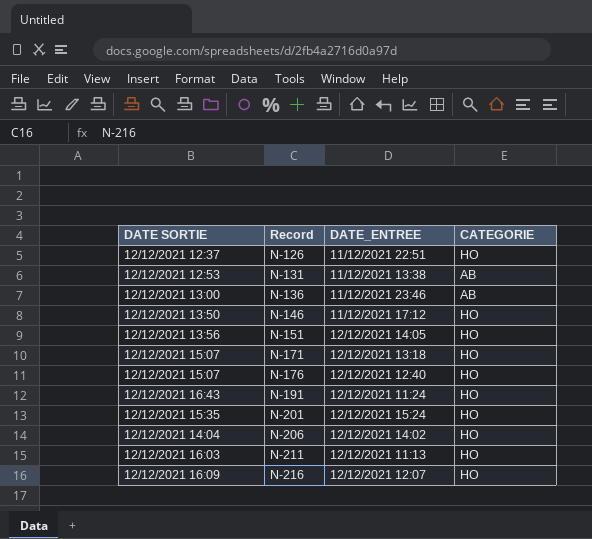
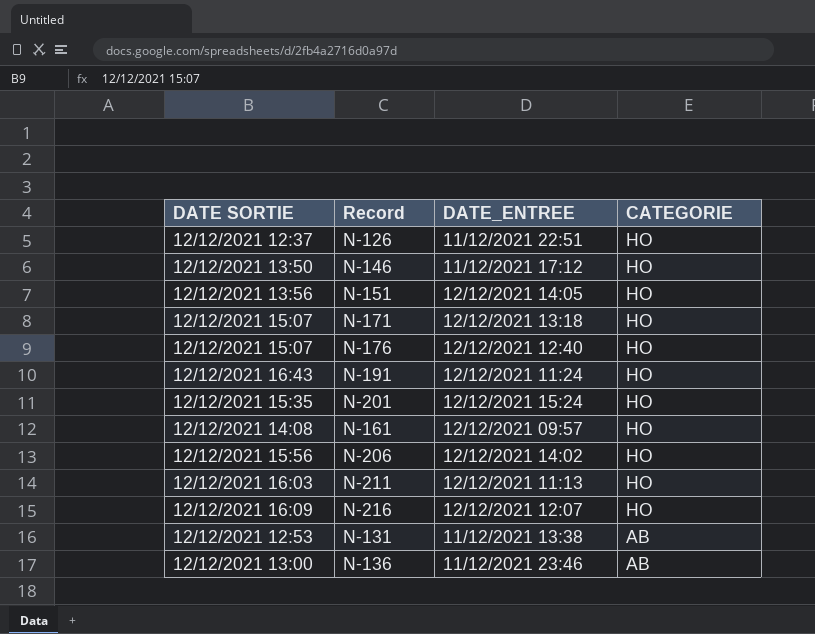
row order: Record ascending -> CATEGORIE descending
row N-161: none -> 12/12/2021 14:08 | 12/12/2021 09:57 | HO
N-206 | DATE SORTIE: 12/12/2021 14:04 -> 12/12/2021 15:56

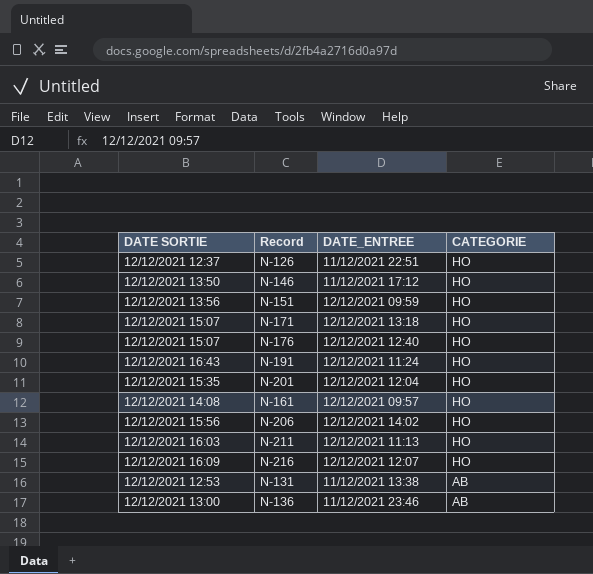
N-151 | DATE_ENTREE: 12/12/2021 14:05 -> 12/12/2021 09:59
N-201 | DATE_ENTREE: 12/12/2021 15:24 -> 12/12/2021 12:04

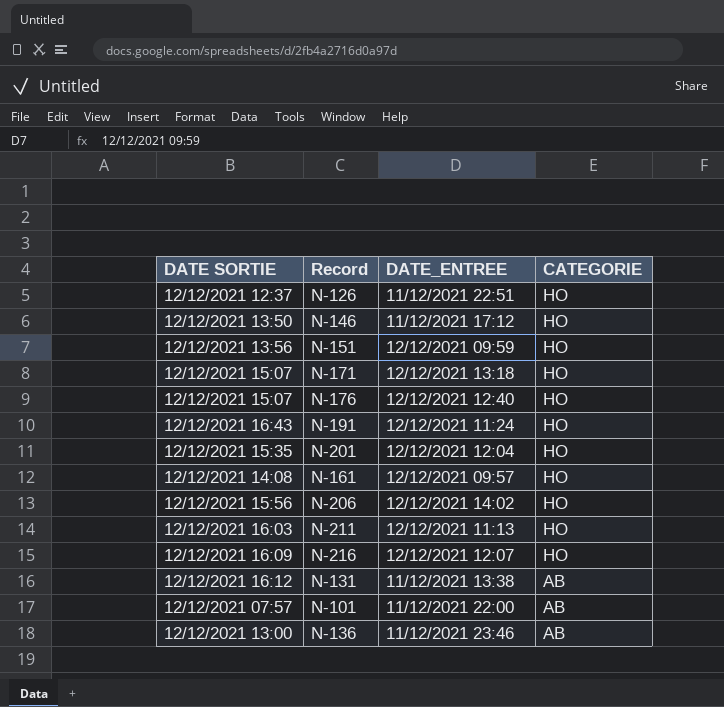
N-131 | DATE SORTIE: 12/12/2021 12:53 -> 12/12/2021 16:12
row N-101: none -> 12/12/2021 07:57 | 11/12/2021 22:00 | AB

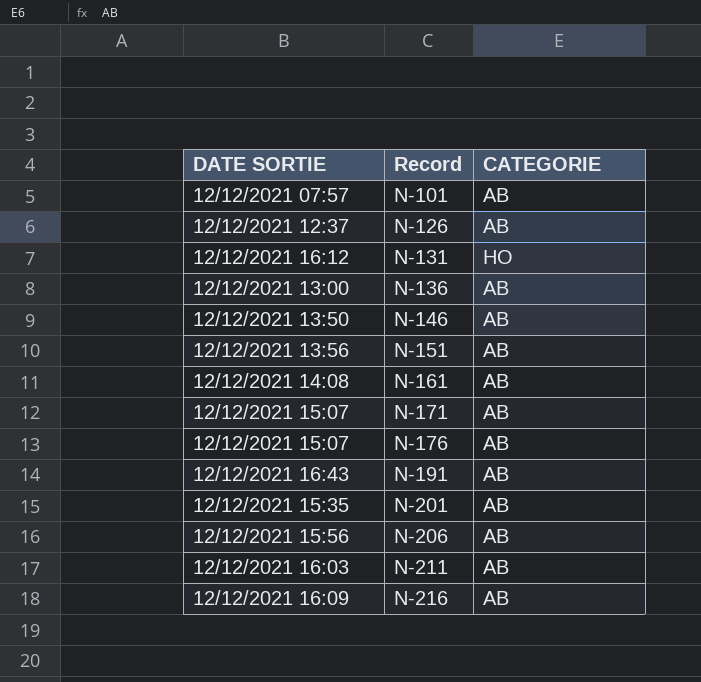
row order: CATEGORIE descending -> Record ascending
column DATE_ENTREE | position: 3 -> none
N-126 | CATEGORIE: HO -> AB
N-131 | CATEGORIE: AB -> HO
N-146 | CATEGORIE: HO -> AB
N-151 | CATEGORIE: HO -> AB
N-161 | CATEGORIE: HO -> AB
N-171 | CATEGORIE: HO -> AB
N-176 | CATEGORIE: HO -> AB
N-191 | CATEGORIE: HO -> AB
N-201 | CATEGORIE: HO -> AB
N-206 | CATEGORIE: HO -> AB
N-211 | CATEGORIE: HO -> AB
N-216 | CATEGORIE: HO -> AB

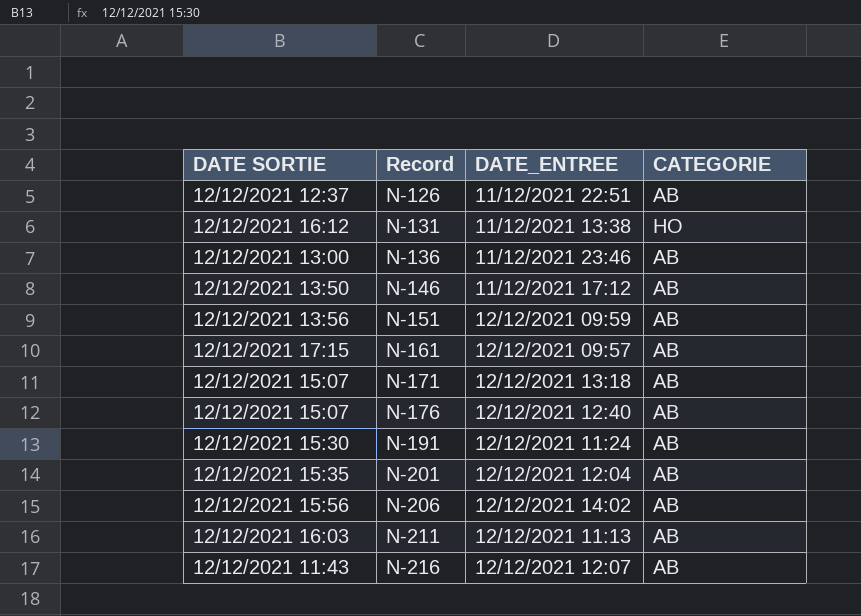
column DATE_ENTREE | position: none -> 3
row N-101: 12/12/2021 07:57 | AB -> none
N-161 | DATE SORTIE: 12/12/2021 14:08 -> 12/12/2021 17:15
N-191 | DATE SORTIE: 12/12/2021 16:43 -> 12/12/2021 15:30
N-216 | DATE SORTIE: 12/12/2021 16:09 -> 12/12/2021 11:43

